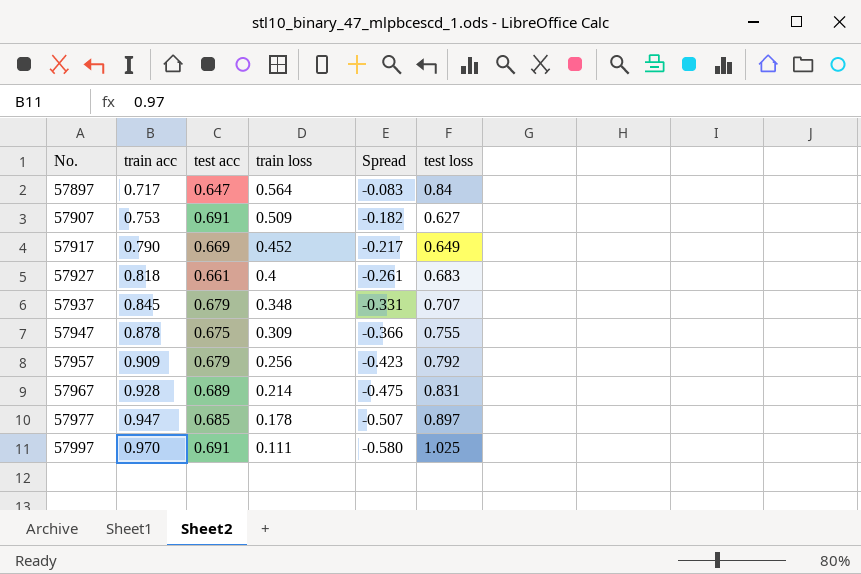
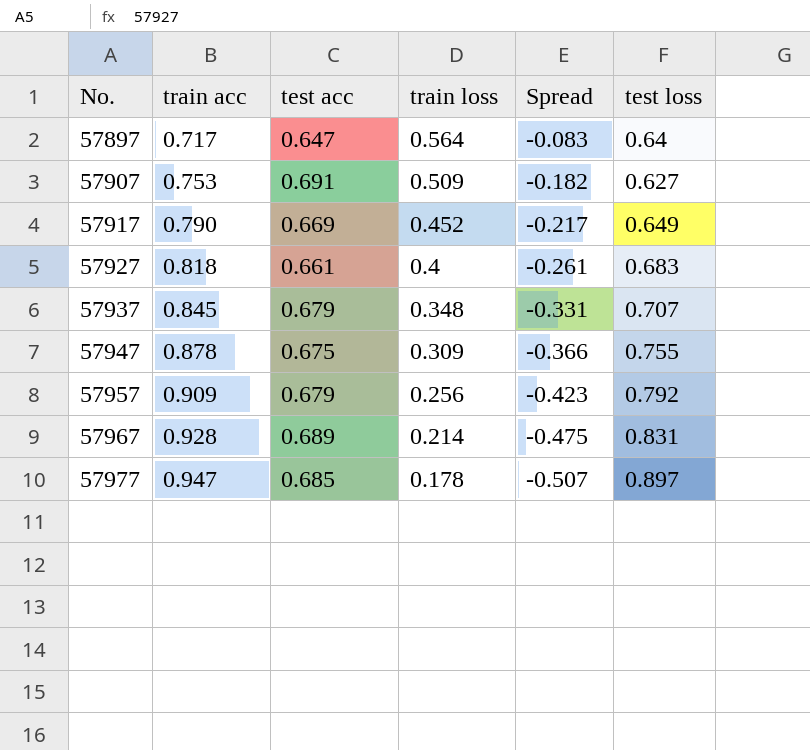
row 57997: 0.970 | 0.691 | 0.111 | -0.580 | 1.025 -> none
57897 | test loss: 0.84 -> 0.64

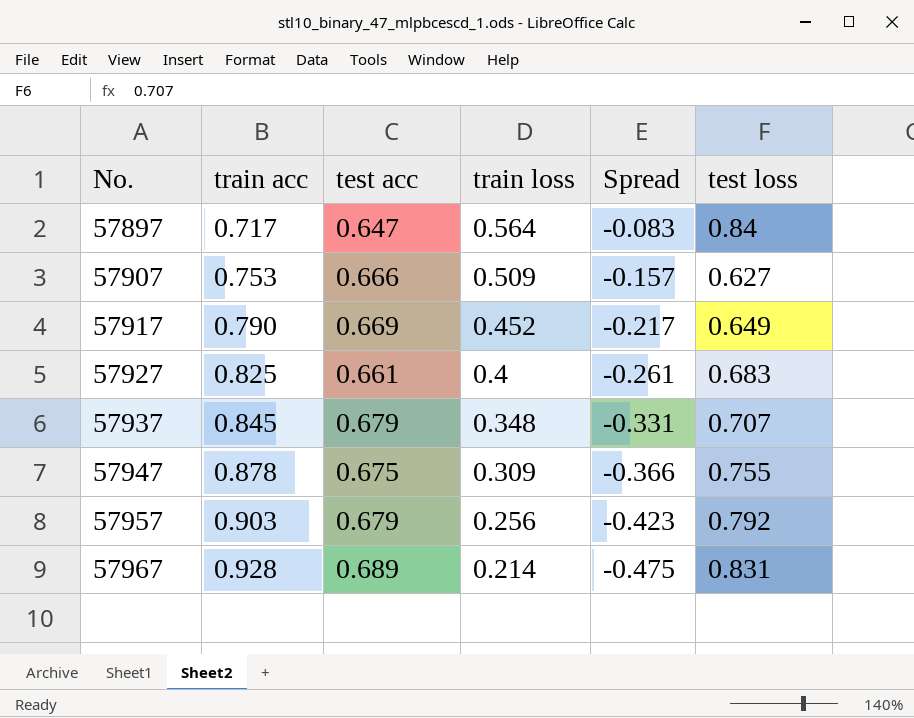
row 57977: 0.947 | 0.685 | 0.178 | -0.507 | 0.897 -> none
57897 | test loss: 0.64 -> 0.84
57907 | test acc: 0.691 -> 0.666
57907 | Spread: -0.182 -> -0.157
57927 | train acc: 0.818 -> 0.825
57957 | train acc: 0.909 -> 0.903

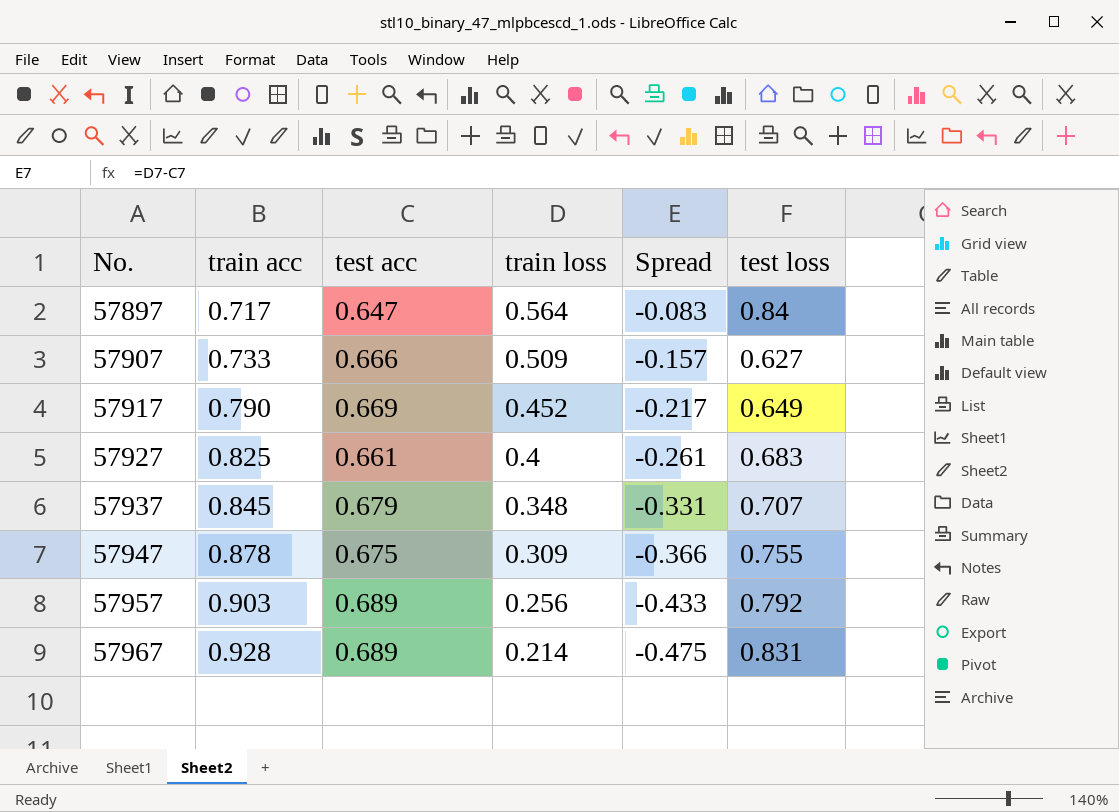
57907 | train acc: 0.753 -> 0.733
57957 | test acc: 0.679 -> 0.689
57957 | Spread: -0.423 -> -0.433

